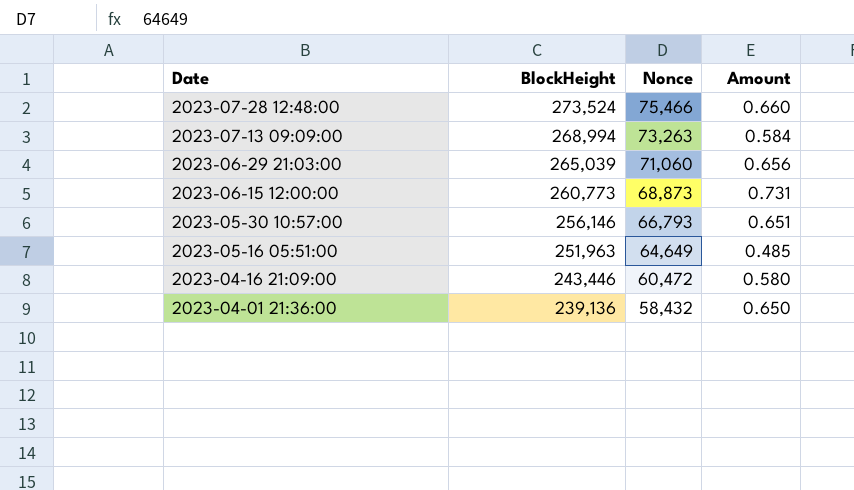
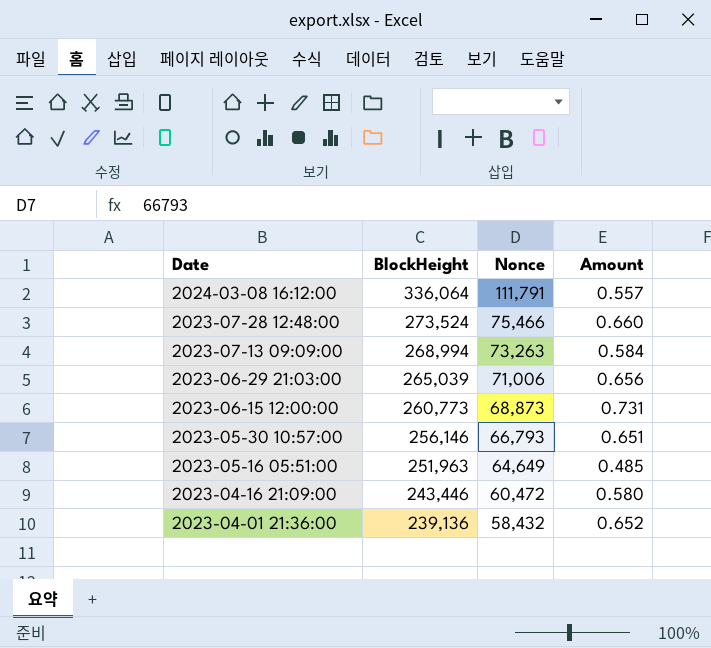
row 2024-03-08 16:12:00: none -> 336,064 | 111,791 | 0.557
2023-06-29 21:03:00 | Nonce: 71,060 -> 71,006
2023-04-01 21:36:00 | Amount: 0.650 -> 0.652

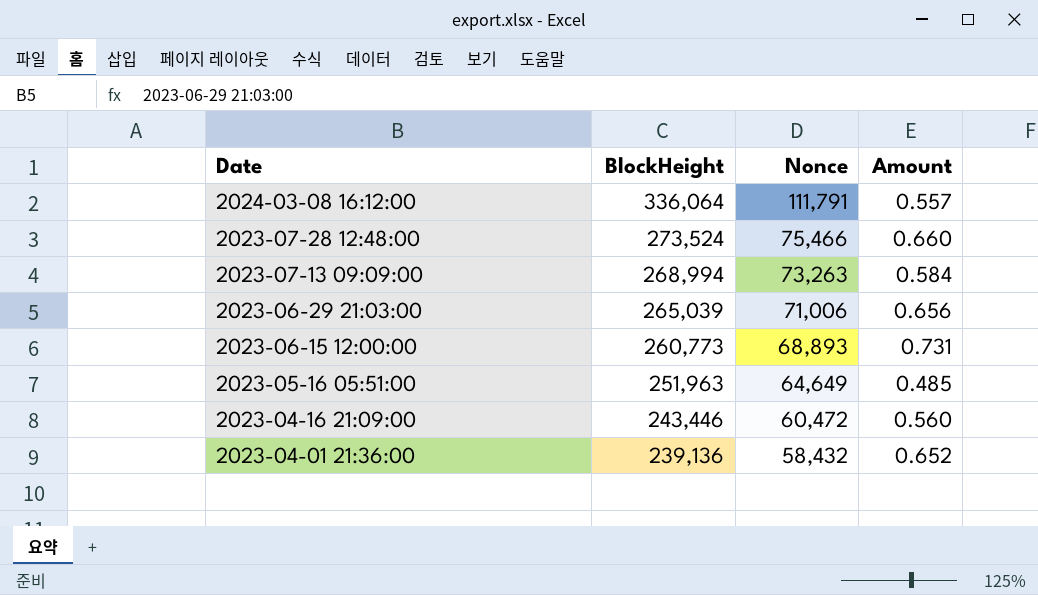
row 2023-05-30 10:57:00: 256,146 | 66,793 | 0.651 -> none
2023-06-15 12:00:00 | Nonce: 68,873 -> 68,893
2023-04-16 21:09:00 | Amount: 0.580 -> 0.560

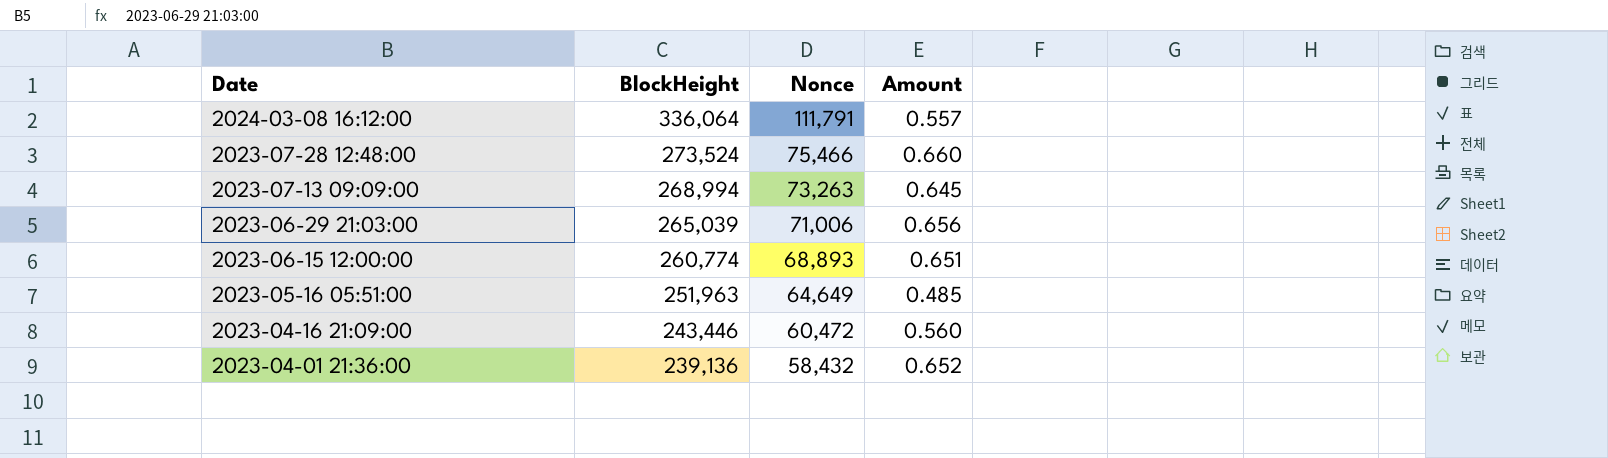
2023-07-13 09:09:00 | Amount: 0.584 -> 0.645
2023-06-15 12:00:00 | BlockHeight: 260,773 -> 260,774
2023-06-15 12:00:00 | Amount: 0.731 -> 0.651

